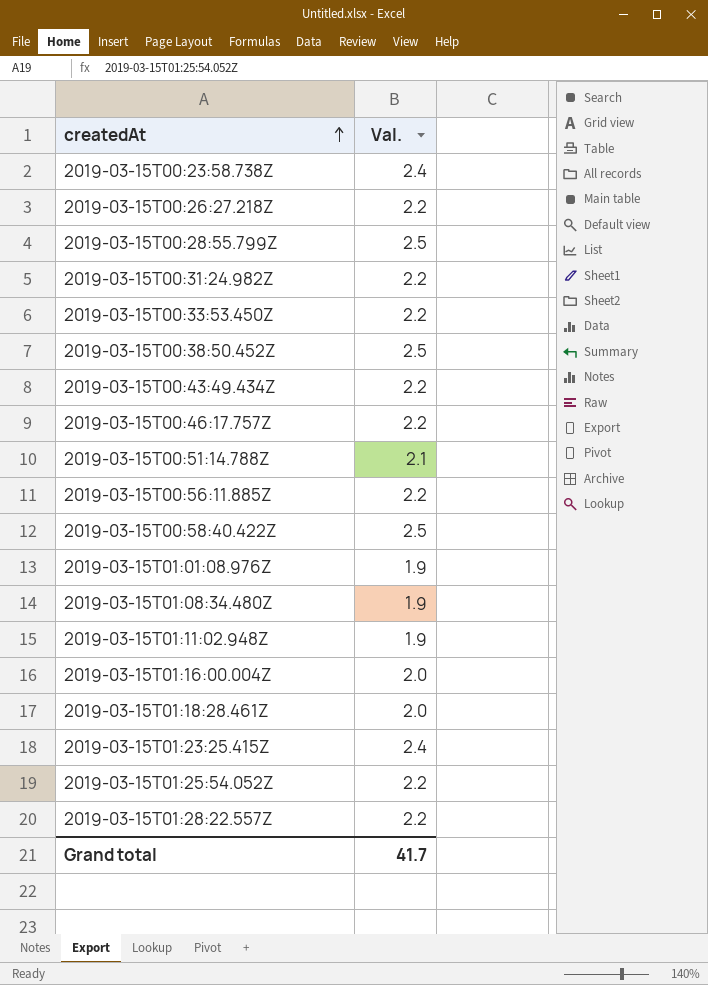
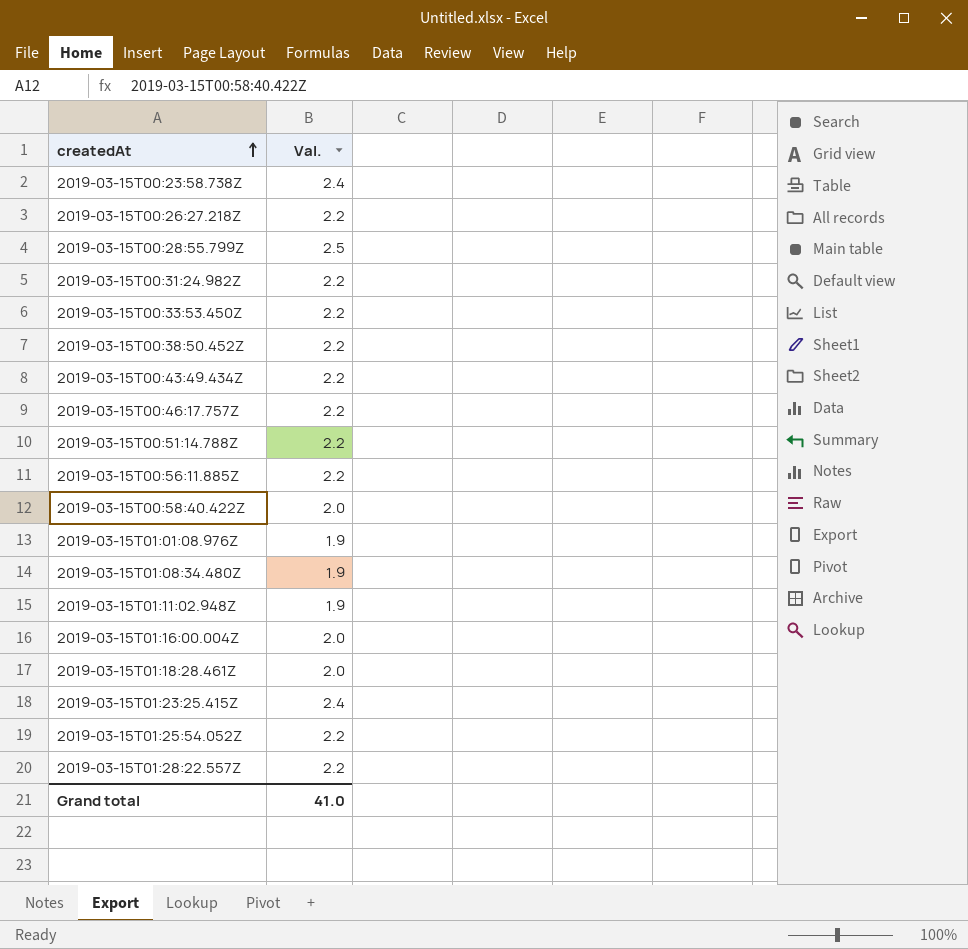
2019-03-15T00:38:50.452Z | Val.: 2.5 -> 2.2
2019-03-15T00:51:14.788Z | Val.: 2.1 -> 2.2
2019-03-15T00:58:40.422Z | Val.: 2.5 -> 2.0
Grand total | Val.: 41.7 -> 41.0

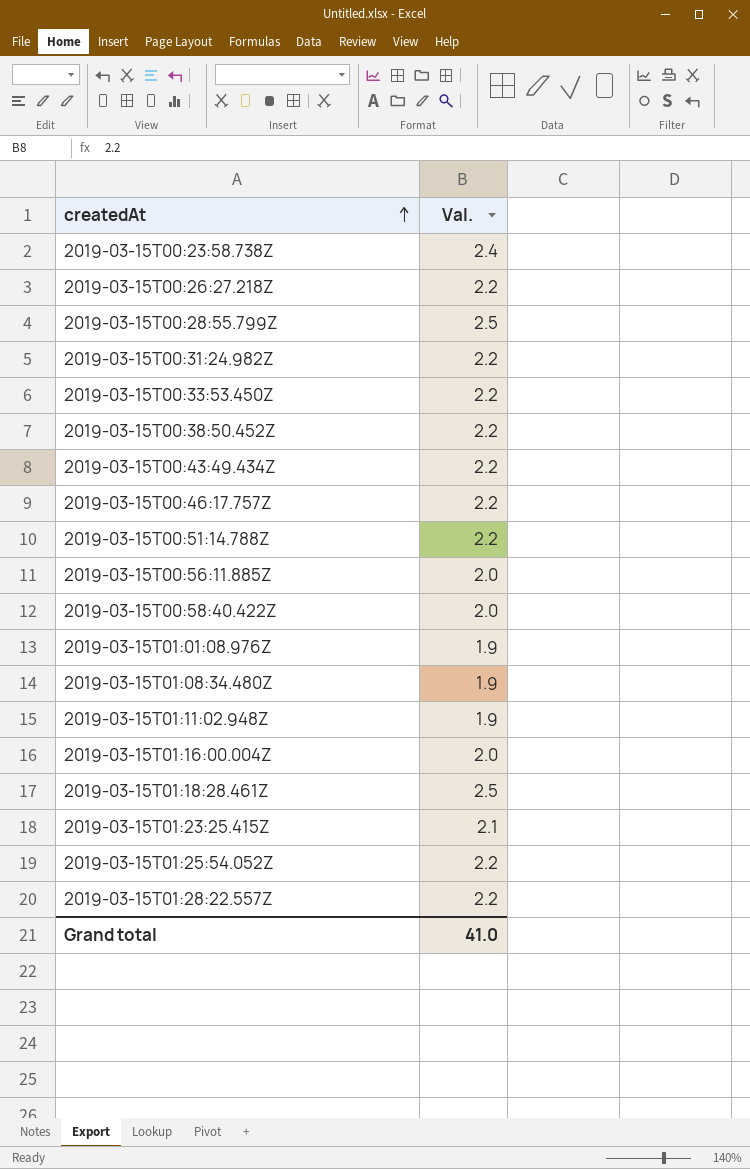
2019-03-15T00:56:11.885Z | Val.: 2.2 -> 2.0
2019-03-15T01:18:28.461Z | Val.: 2.0 -> 2.5
2019-03-15T01:23:25.415Z | Val.: 2.4 -> 2.1

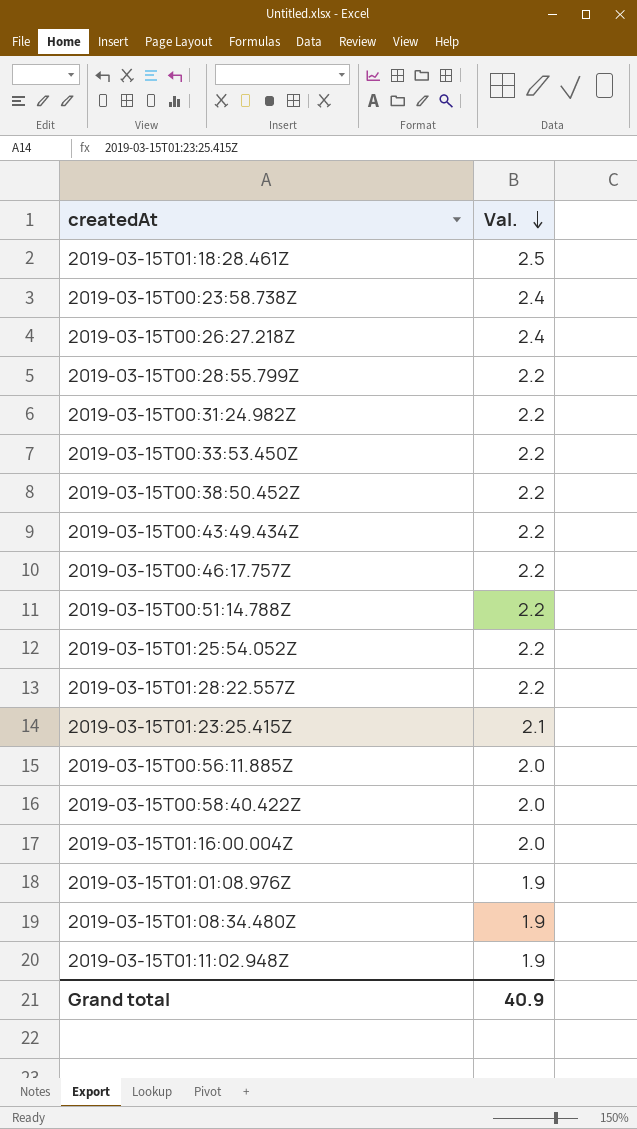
row order: createdAt ascending -> Val. descending
2019-03-15T00:26:27.218Z | Val.: 2.2 -> 2.4
2019-03-15T00:28:55.799Z | Val.: 2.5 -> 2.2
Grand total | Val.: 41.0 -> 40.9

